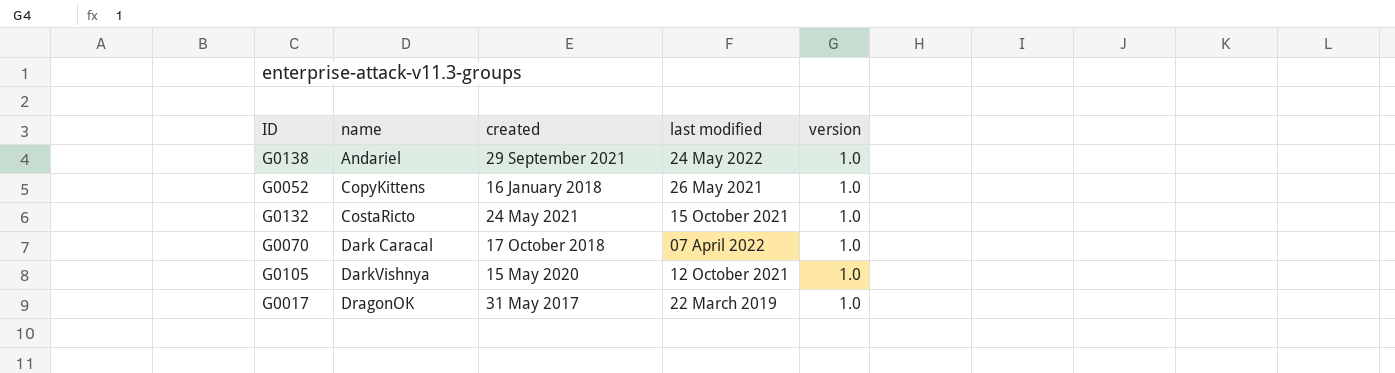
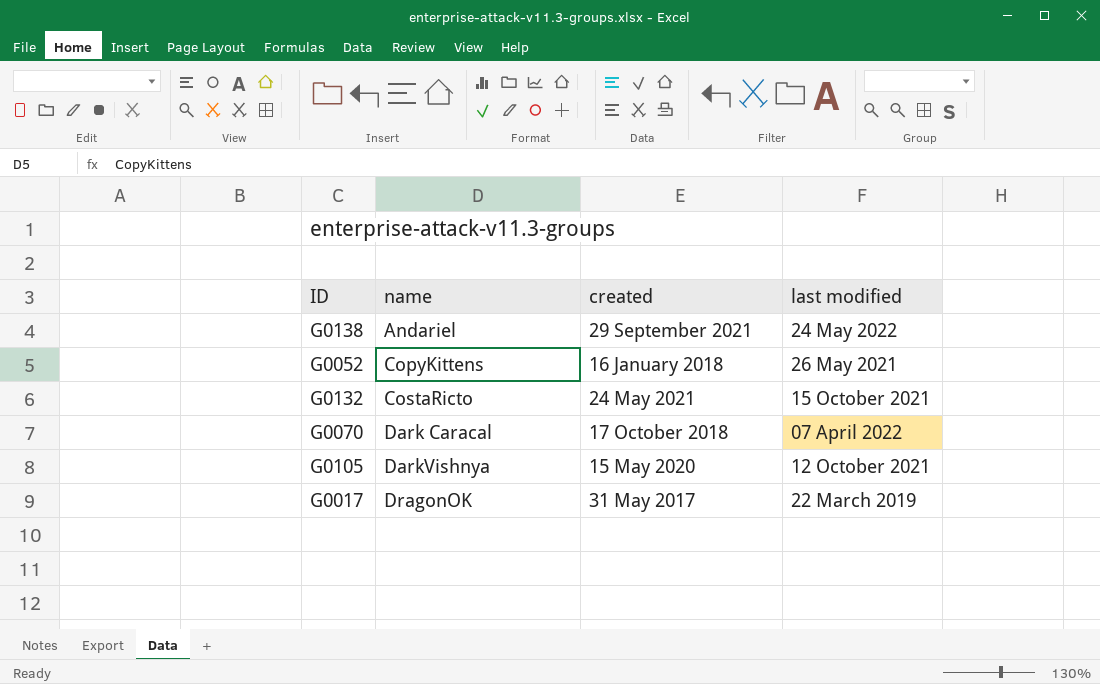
column version | position: 5 -> none

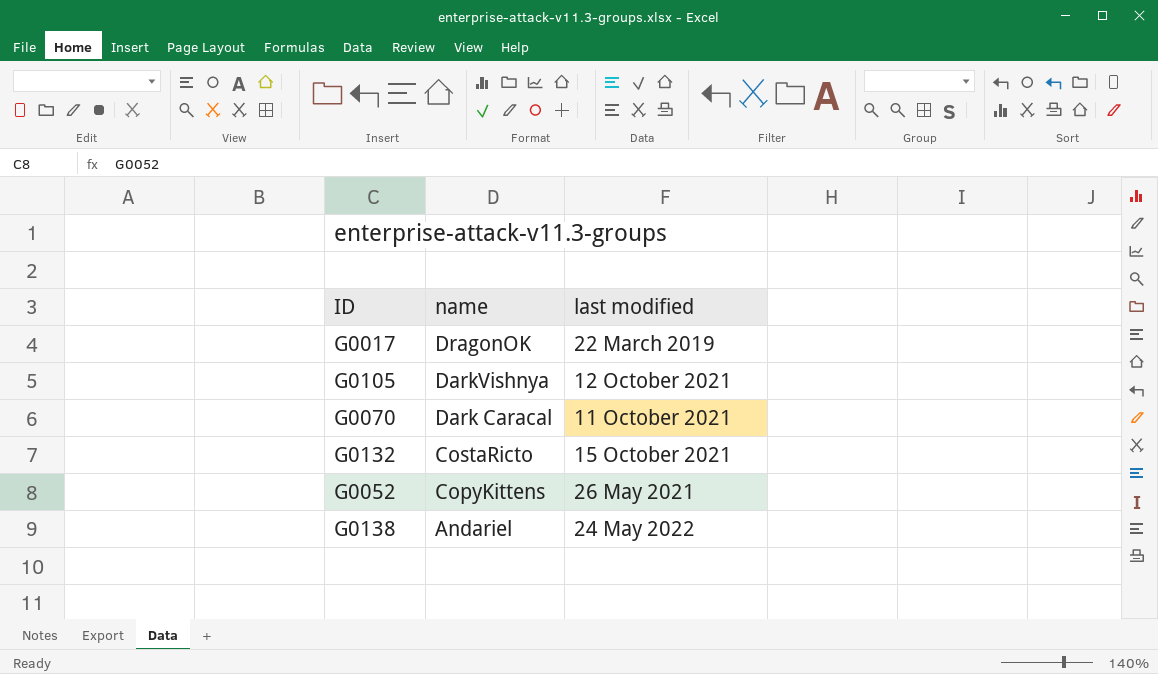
row order: name ascending -> name descending
column created | position: 3 -> none
G0070 | last modified: 07 April 2022 -> 11 October 2021

